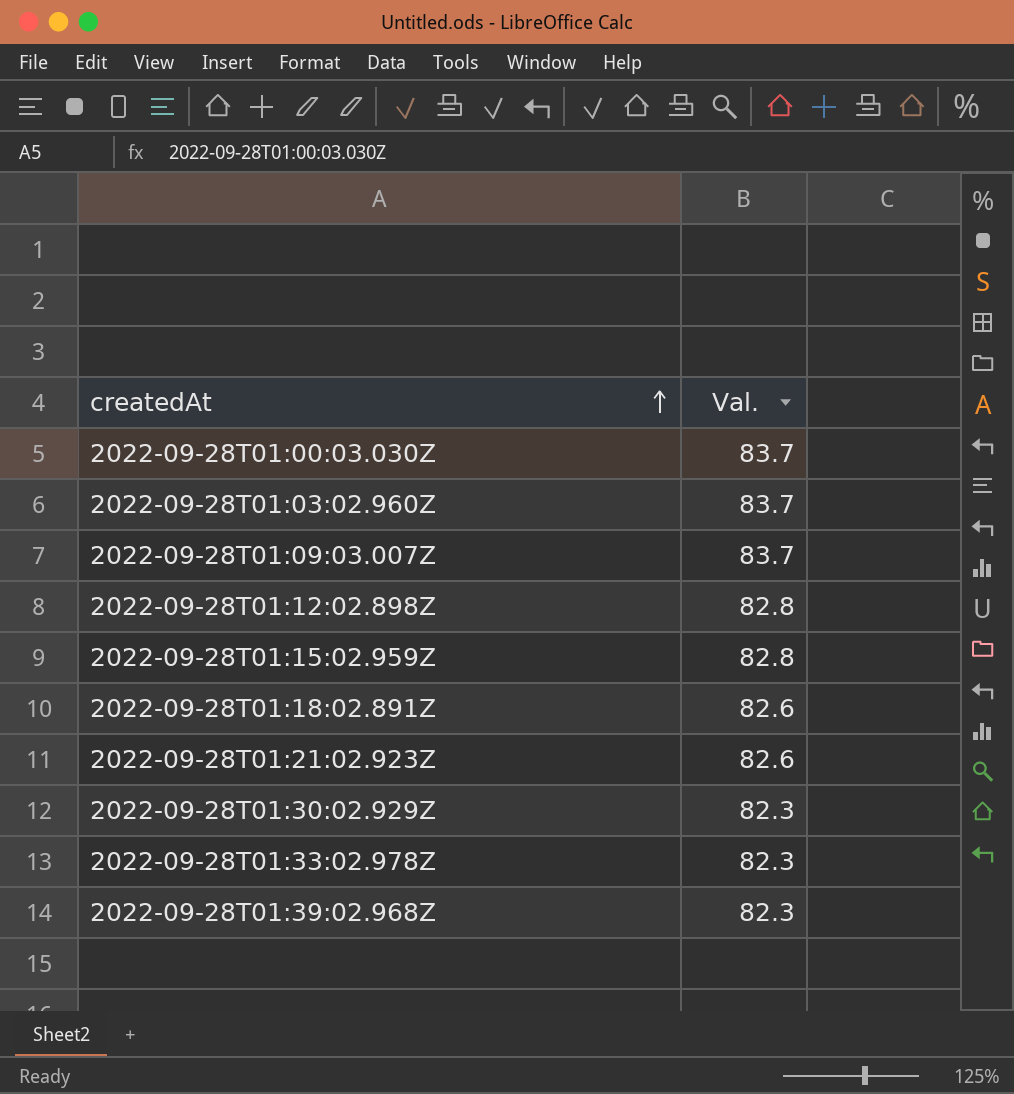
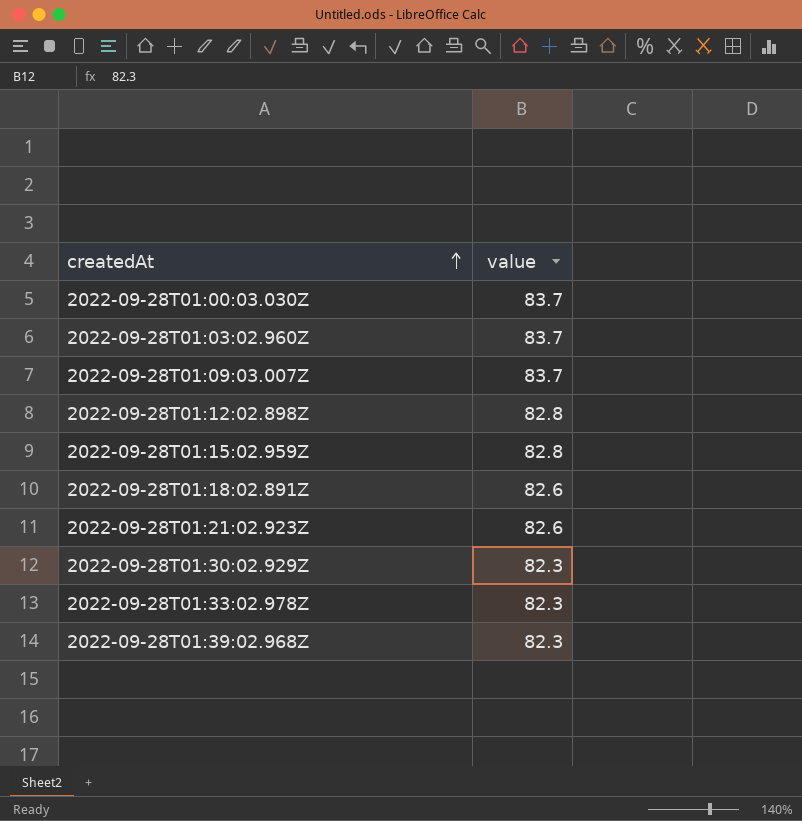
column name: Val. -> value

